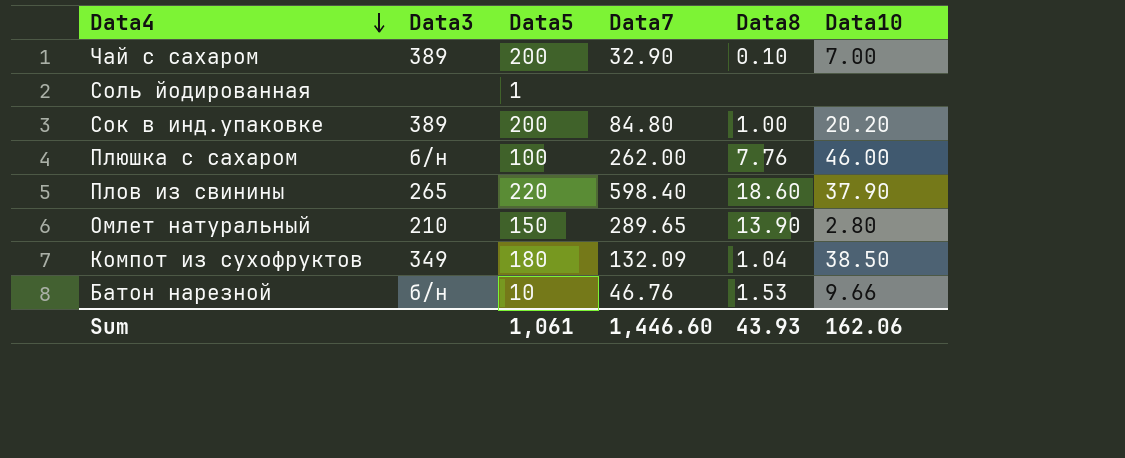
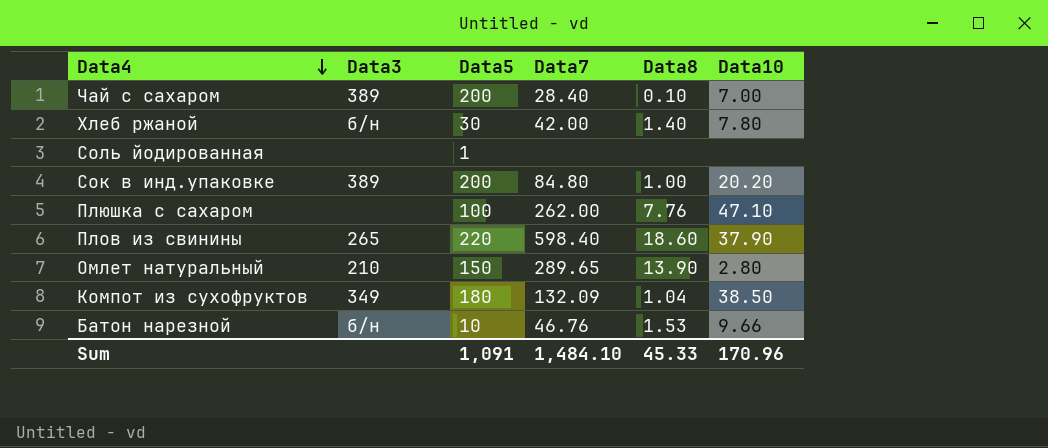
Чай с сахаром | Data7: 32.90 -> 28.40
row Хлеб ржаной: none -> б/н | 30 | 42.00 | 1.40 | 7.80
Плюшка с сахаром | Data3: б/н -> none
Плюшка с сахаром | Data10: 46.00 -> 47.10
Sum | Data5: 1,061 -> 1,091
Sum | Data7: 1,446.60 -> 1,484.10
Sum | Data8: 43.93 -> 45.33
Sum | Data10: 162.06 -> 170.96

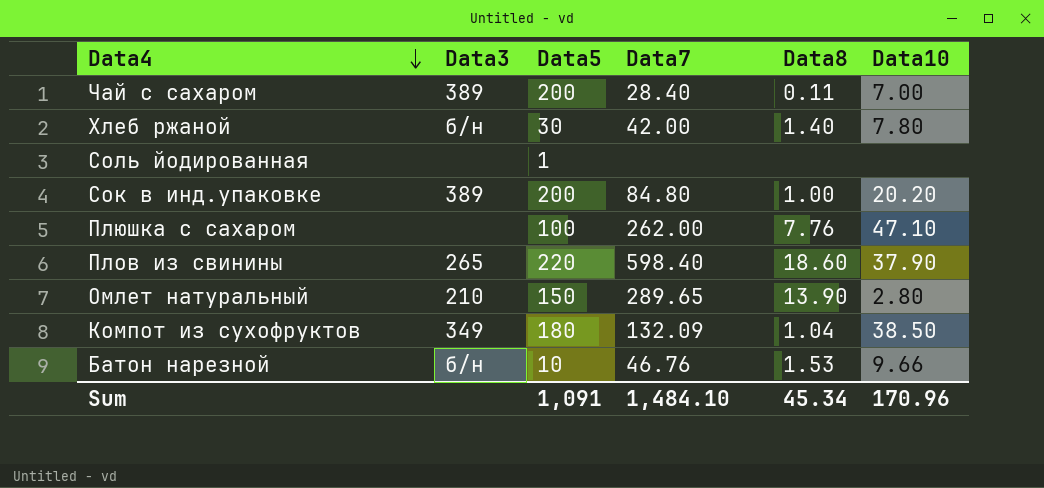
Чай с сахаром | Data8: 0.10 -> 0.11
Sum | Data8: 45.33 -> 45.34

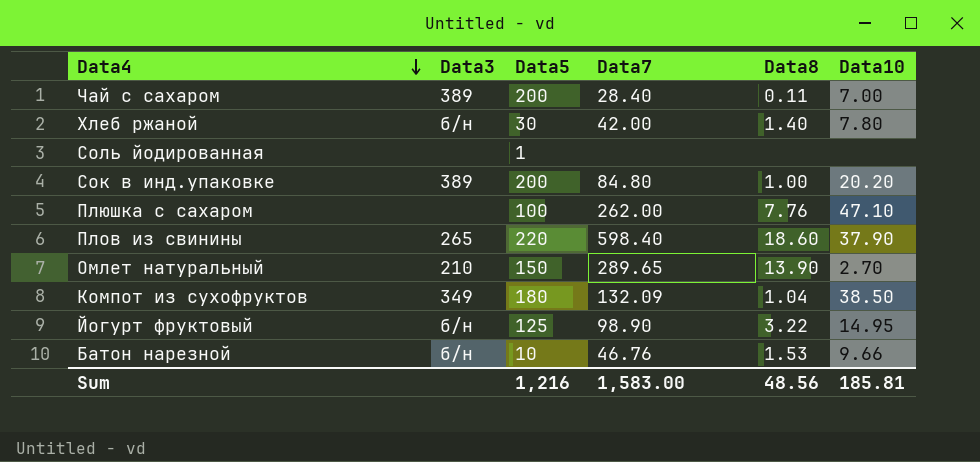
Омлет натуральный | Data10: 2.80 -> 2.70
row Йогурт фруктовый: none -> б/н | 125 | 98.90 | 3.22 | 14.95
Sum | Data5: 1,091 -> 1,216
Sum | Data7: 1,484.10 -> 1,583.00
Sum | Data8: 45.34 -> 48.56
Sum | Data10: 170.96 -> 185.81

